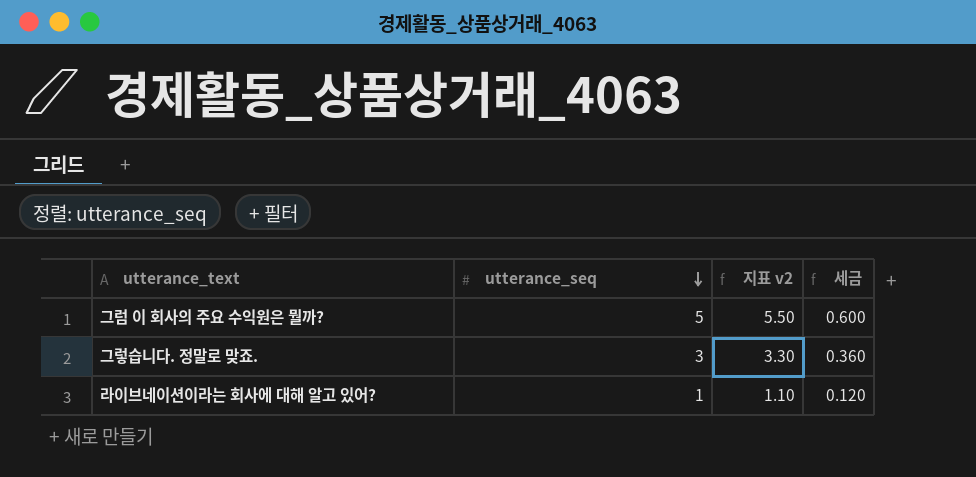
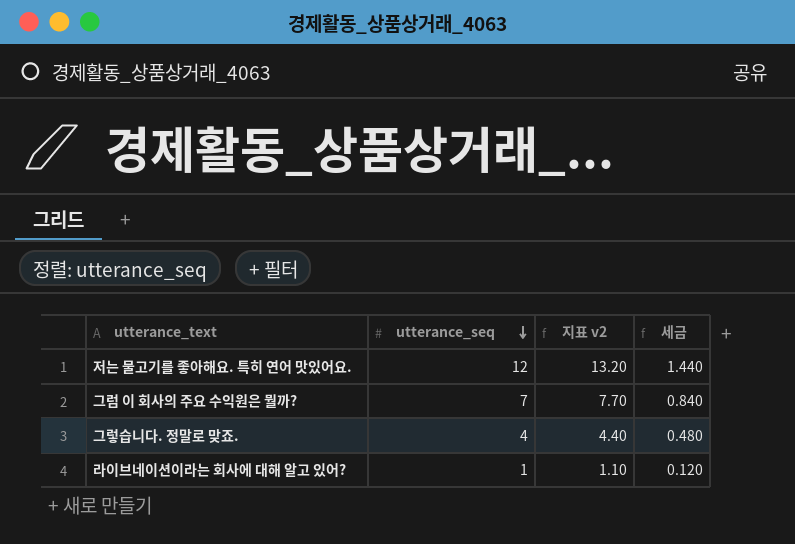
row 저는 물고기를 좋아해요. 특히 연어 맛있어요.: none -> 12 | 13.20 | 1.440
그럼 이 회사의 주요 수익원은 뭘까? | utterance_seq: 5 -> 7
그럼 이 회사의 주요 수익원은 뭘까? | 지표 v2: 5.50 -> 7.70
그럼 이 회사의 주요 수익원은 뭘까? | 세금: 0.600 -> 0.840
그렇습니다. 정말로 맞죠. | utterance_seq: 3 -> 4
그렇습니다. 정말로 맞죠. | 지표 v2: 3.30 -> 4.40
그렇습니다. 정말로 맞죠. | 세금: 0.360 -> 0.480

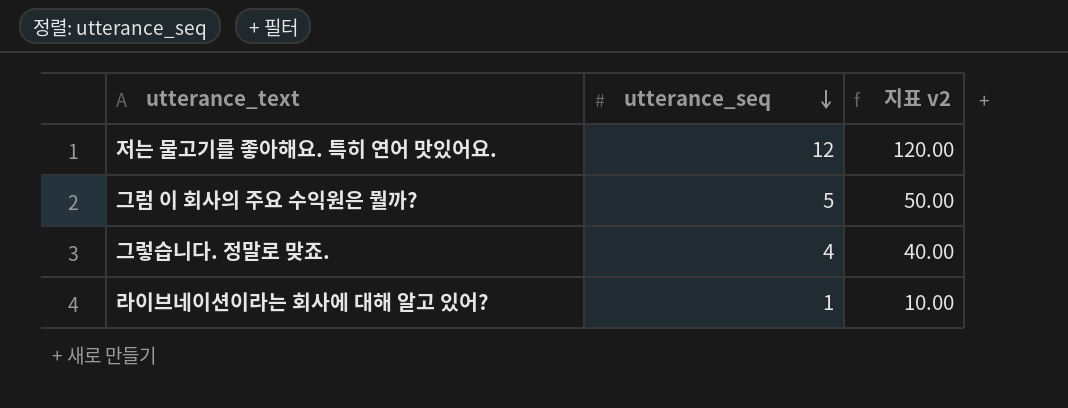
column 세금 | formula: [utterance_seq] * 0.12 -> none
column 지표 v2 | formula: [utterance_seq] * 1.1 -> [utterance_seq] * 10
그럼 이 회사의 주요 수익원은 뭘까? | utterance_seq: 7 -> 5

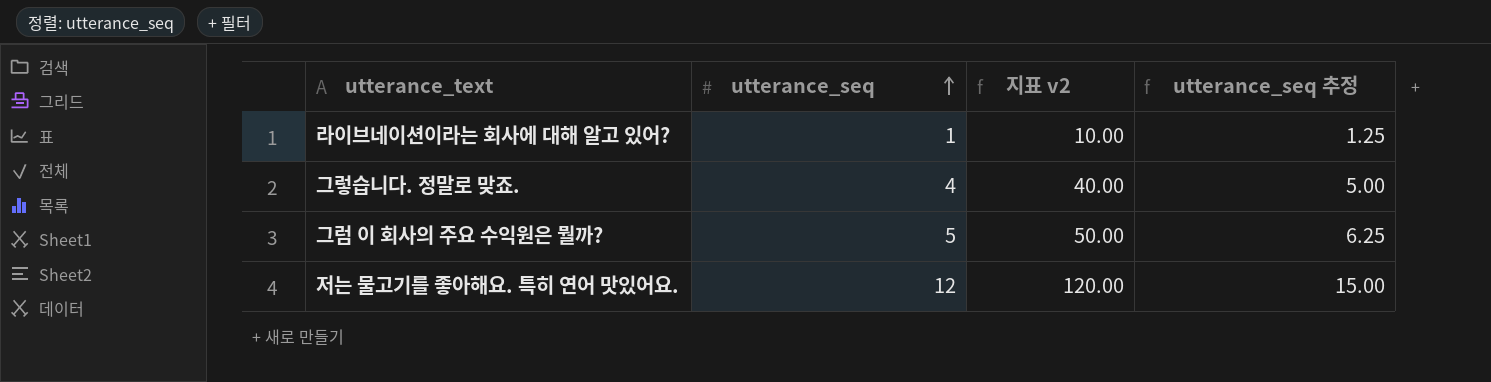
row order: utterance_seq descending -> utterance_seq ascending
column utterance_seq 추정 | formula: none -> [utterance_seq] * 1.25

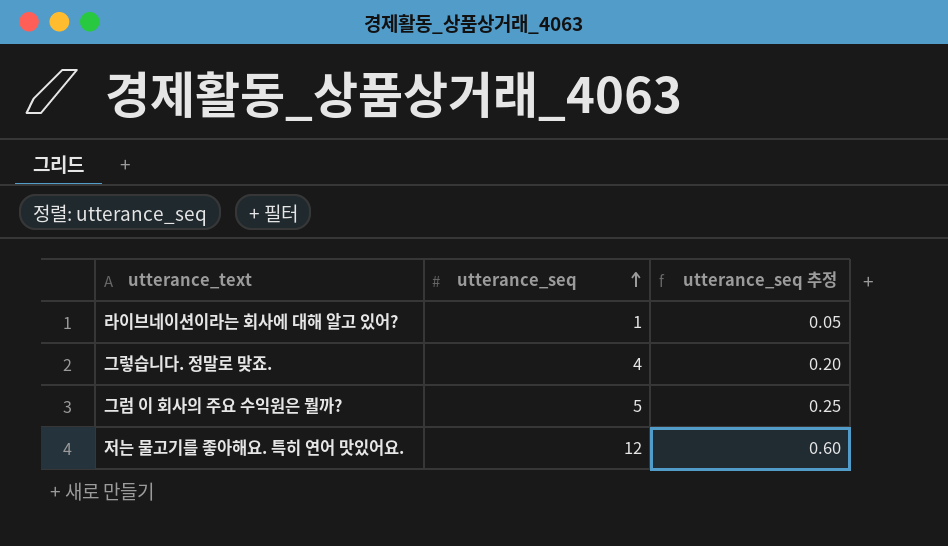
column 지표 v2 | formula: [utterance_seq] * 10 -> none
column utterance_seq 추정 | formula: [utterance_seq] * 1.25 -> [utterance_seq] * 0.05

